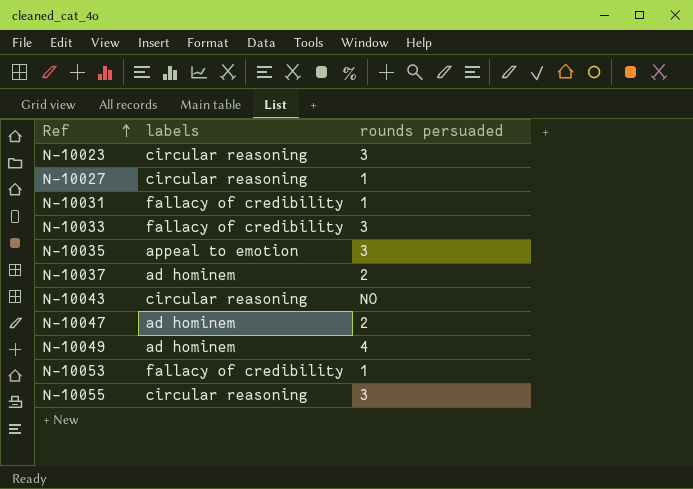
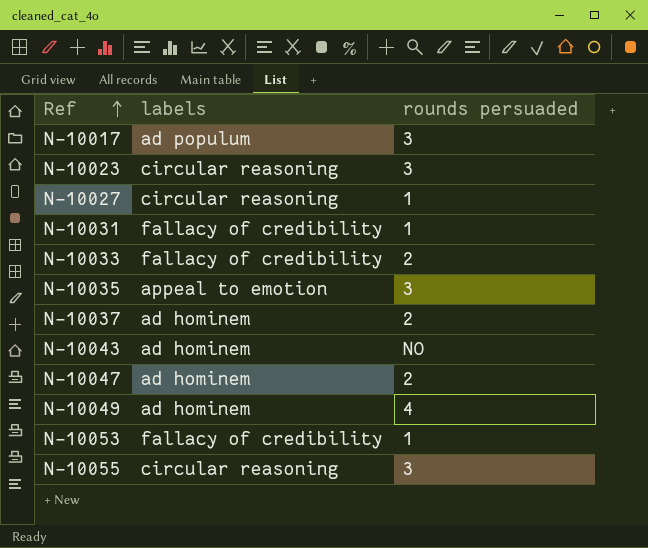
row N-10017: none -> ad populum | 3
N-10033 | rounds persuaded: 3 -> 2
N-10043 | labels: circular reasoning -> ad hominem

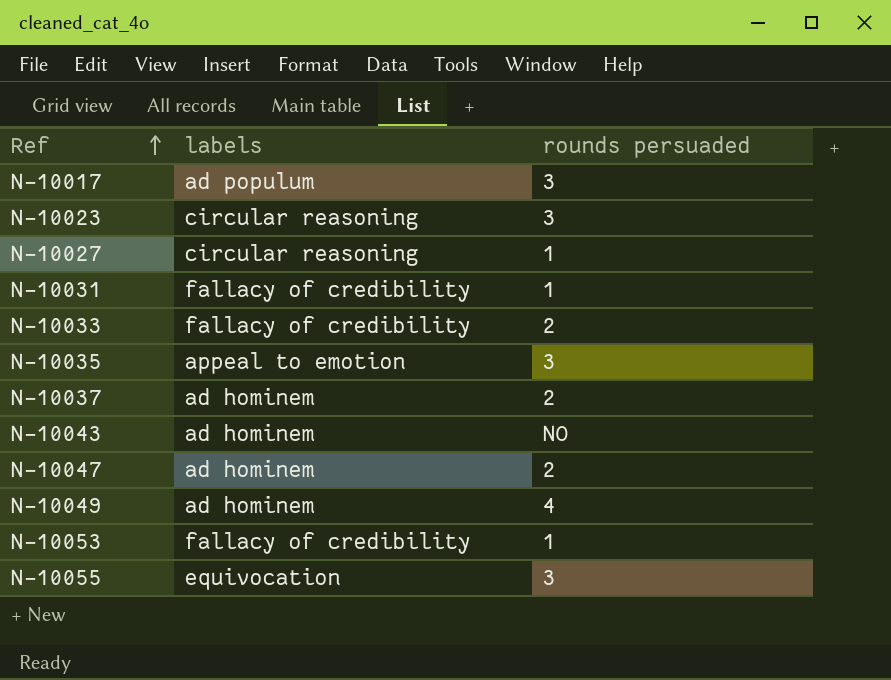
N-10055 | labels: circular reasoning -> equivocation

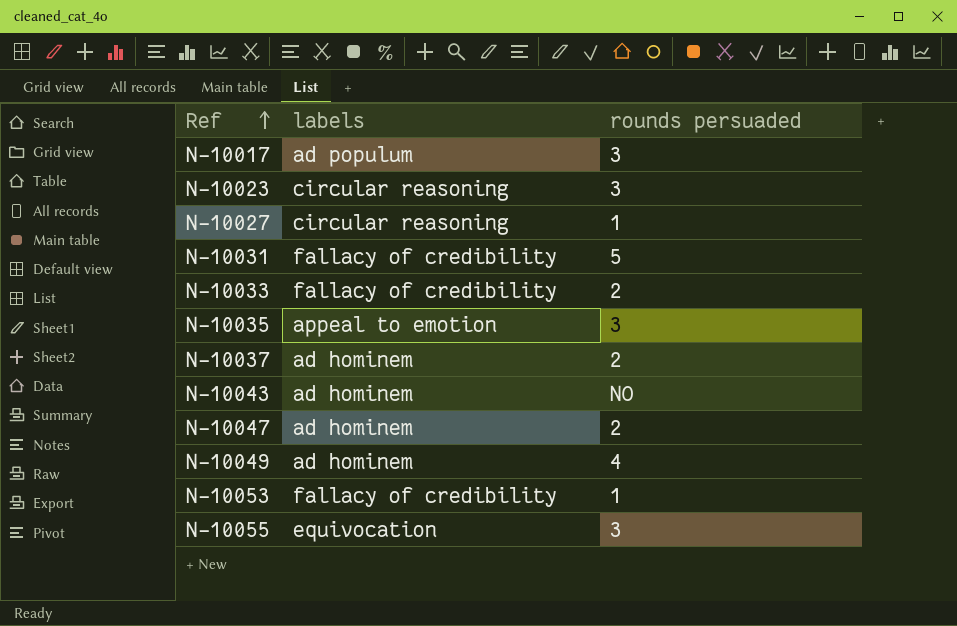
N-10031 | rounds persuaded: 1 -> 5

